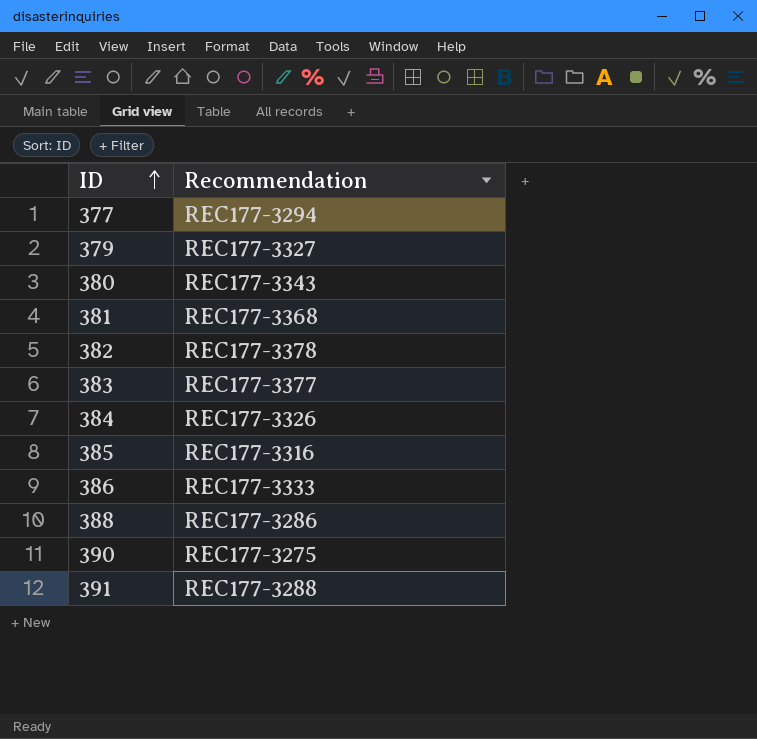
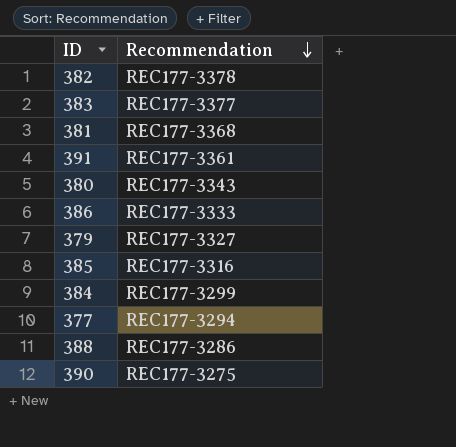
row order: ID ascending -> Recommendation descending
391 | Recommendation: REC177-3288 -> REC177-3361
384 | Recommendation: REC177-3326 -> REC177-3299

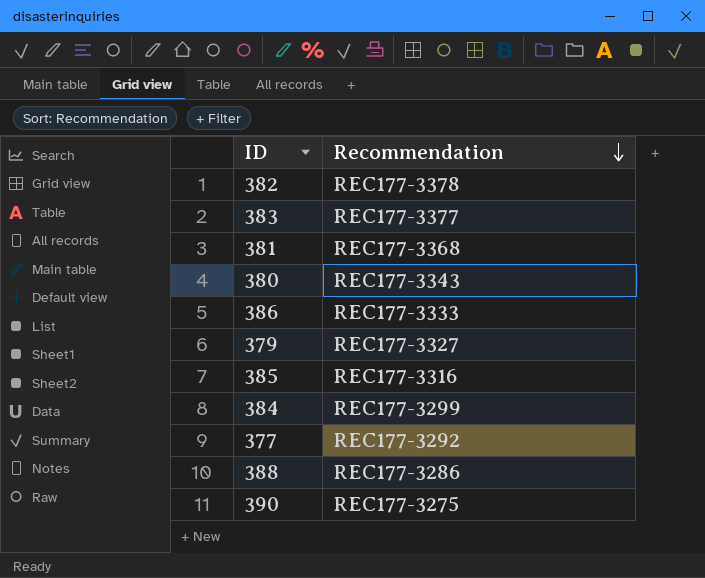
row 391: REC177-3361 -> none
377 | Recommendation: REC177-3294 -> REC177-3292

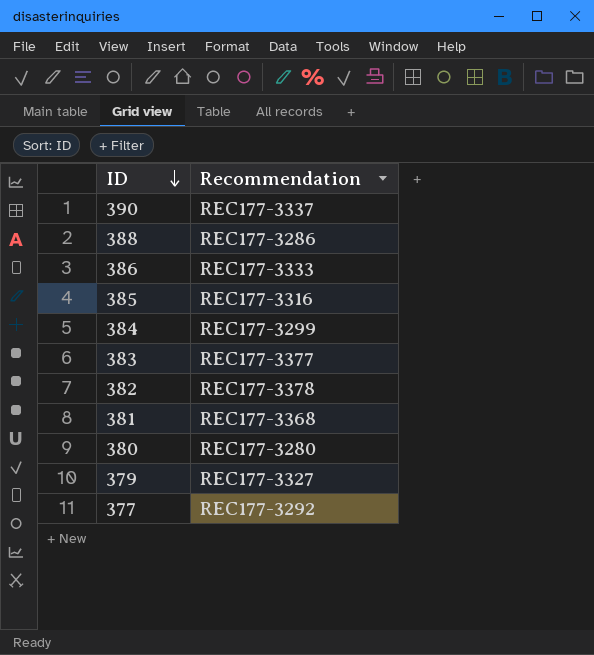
row order: Recommendation descending -> ID descending
390 | Recommendation: REC177-3275 -> REC177-3337
380 | Recommendation: REC177-3343 -> REC177-3280

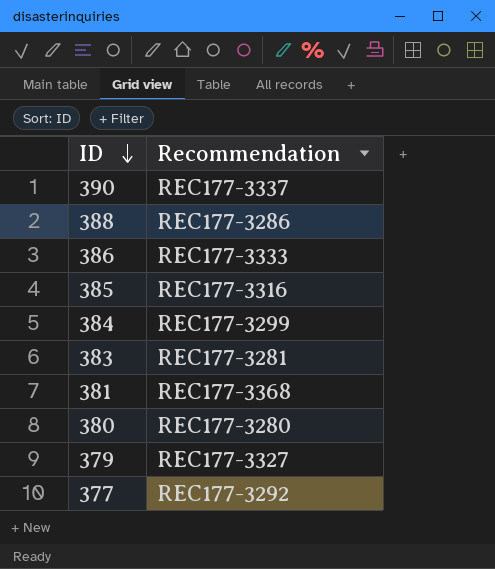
row 382: REC177-3378 -> none
383 | Recommendation: REC177-3377 -> REC177-3281

